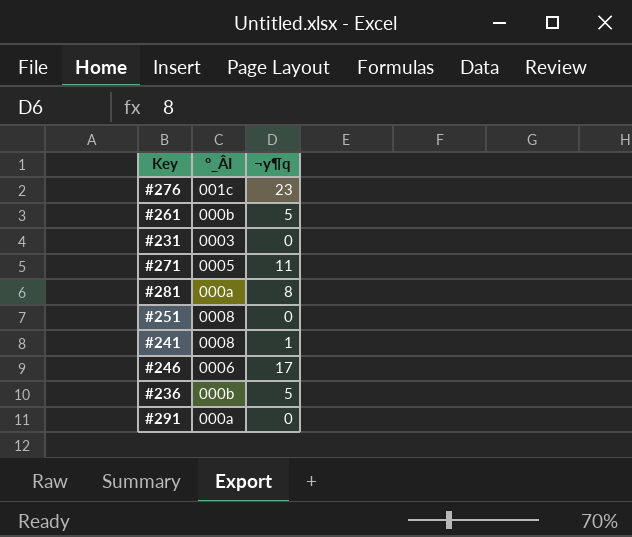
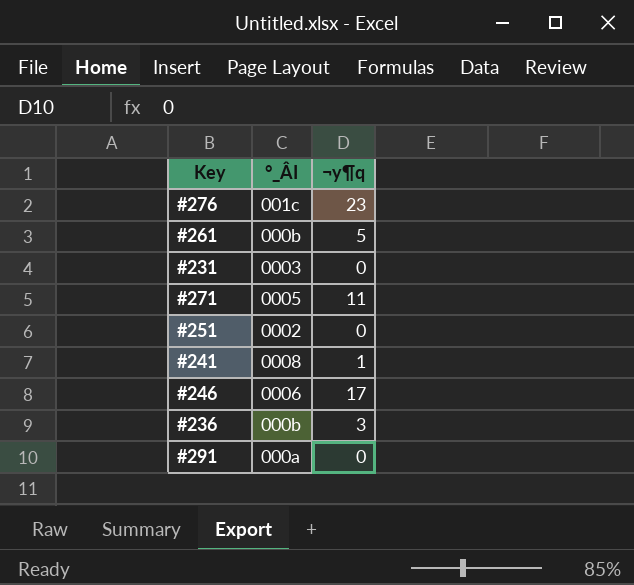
row #281: 000a | 8 -> none
#251 | °_ÂI: 0008 -> 0002
#236 | ¬y¶q: 5 -> 3

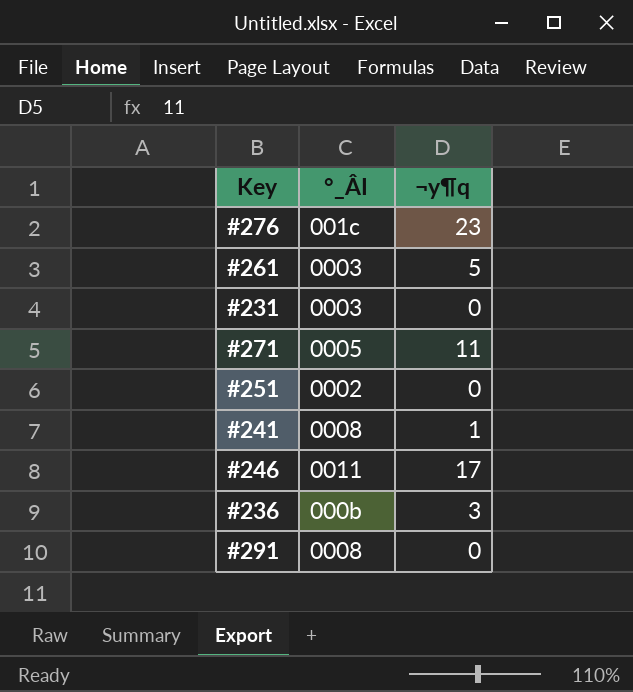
#261 | °_ÂI: 000b -> 0003
#246 | °_ÂI: 0006 -> 0011
#291 | °_ÂI: 000a -> 0008

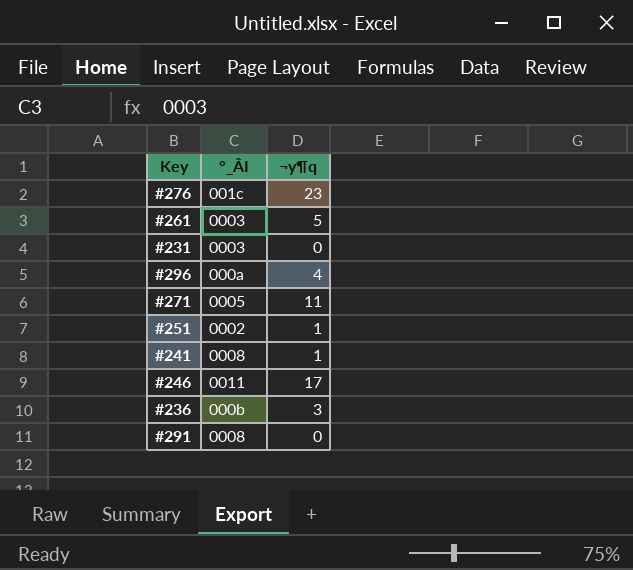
row #296: none -> 000a | 4
#251 | ¬y¶q: 0 -> 1

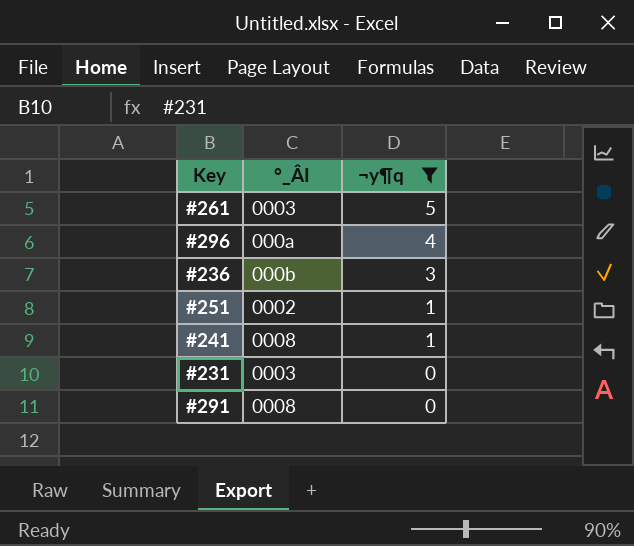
filter: none -> ¬y¶q <= 5
row order: none -> ¬y¶q descending

